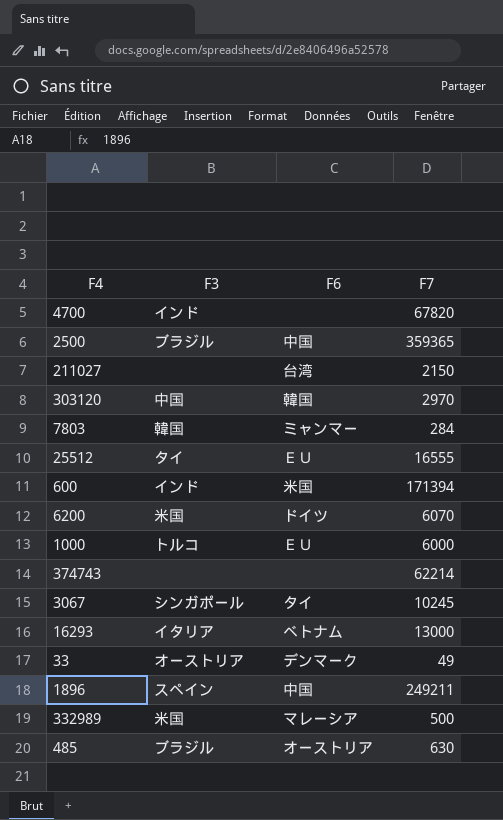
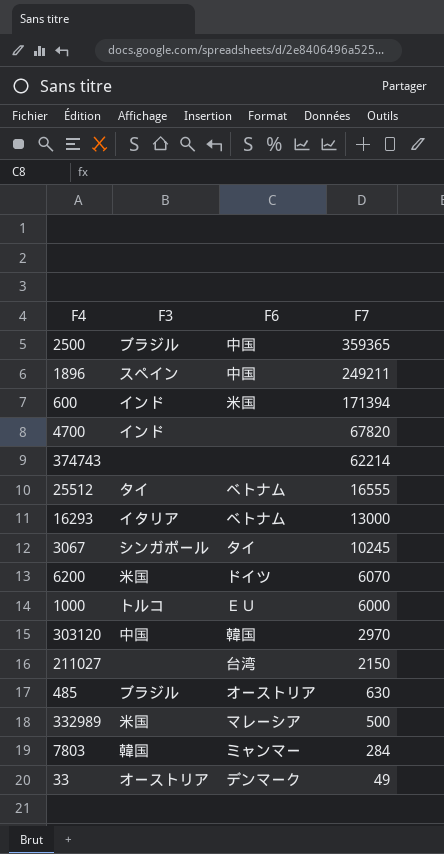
row order: none -> F7 descending
25512 | F6: ＥＵ -> ベトナム

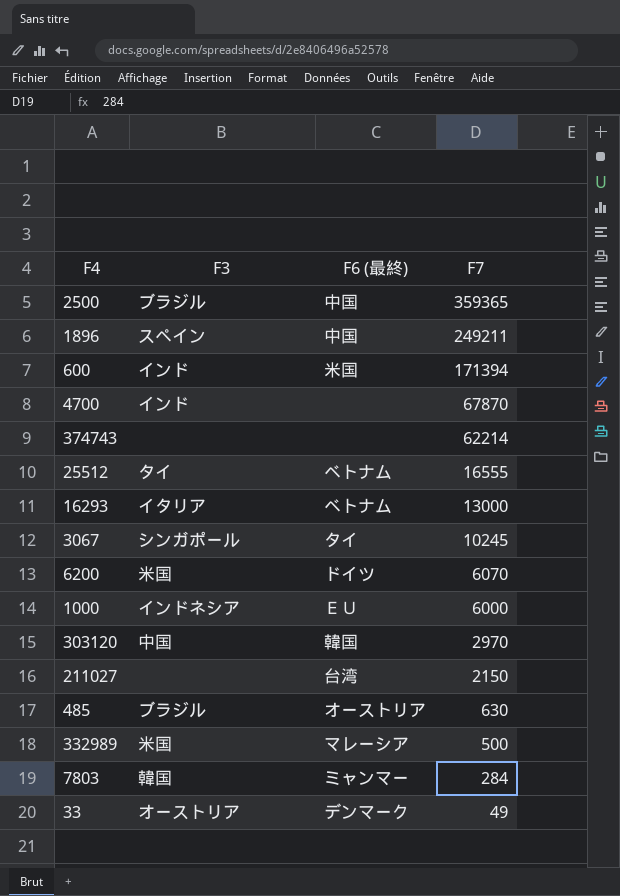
column name: F6 -> F6 (最終)
4700 | F7: 67820 -> 67870
1000 | F3: トルコ -> インドネシア

